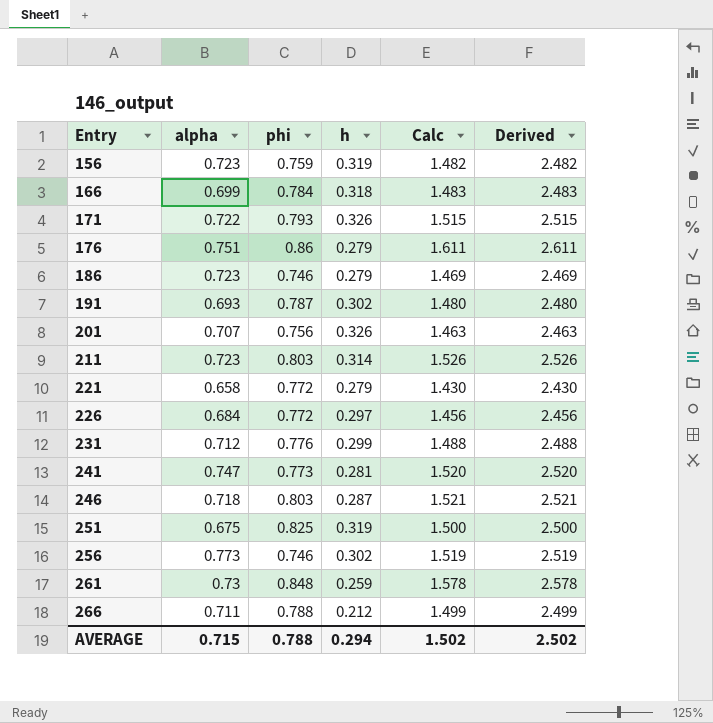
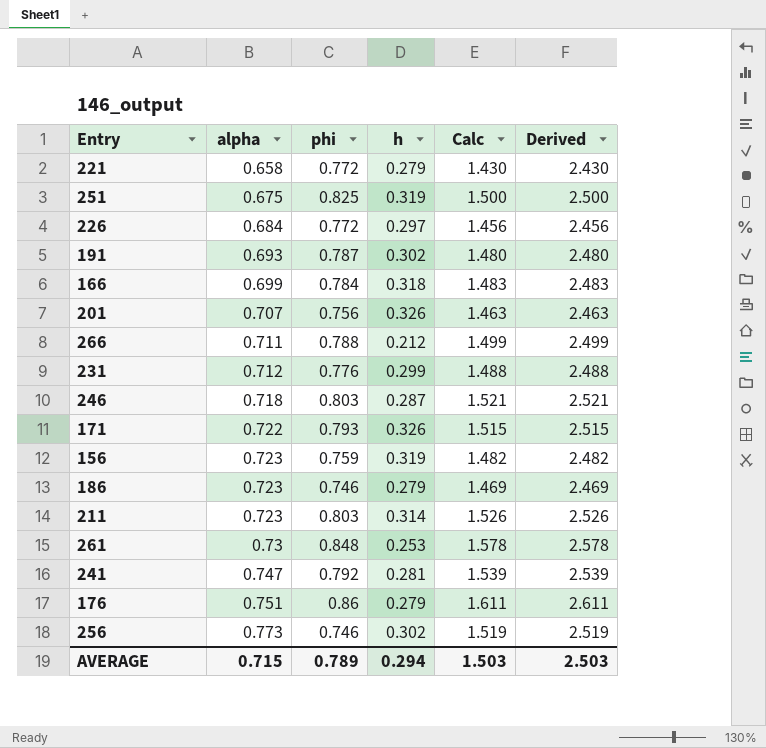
row order: Entry ascending -> alpha ascending
261 | h: 0.259 -> 0.253
241 | phi: 0.773 -> 0.792
241 | Calc: 1.520 -> 1.539
241 | Derived: 2.520 -> 2.539
AVERAGE | phi: 0.788 -> 0.789
AVERAGE | Calc: 1.502 -> 1.503
AVERAGE | Derived: 2.502 -> 2.503

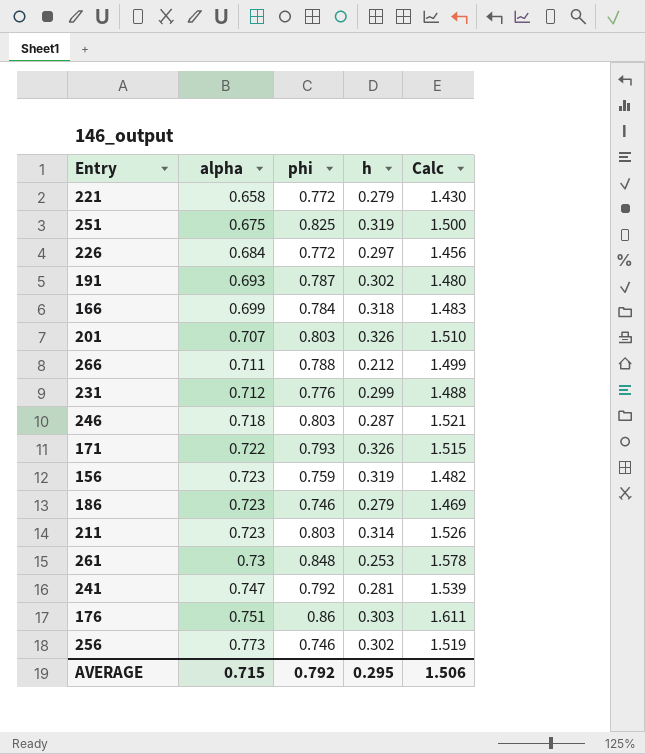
column Derived | formula: [Calc] + 1 -> none
201 | phi: 0.756 -> 0.803
201 | Calc: 1.463 -> 1.510
176 | h: 0.279 -> 0.303
AVERAGE | phi: 0.789 -> 0.792
AVERAGE | h: 0.294 -> 0.295
AVERAGE | Calc: 1.503 -> 1.506

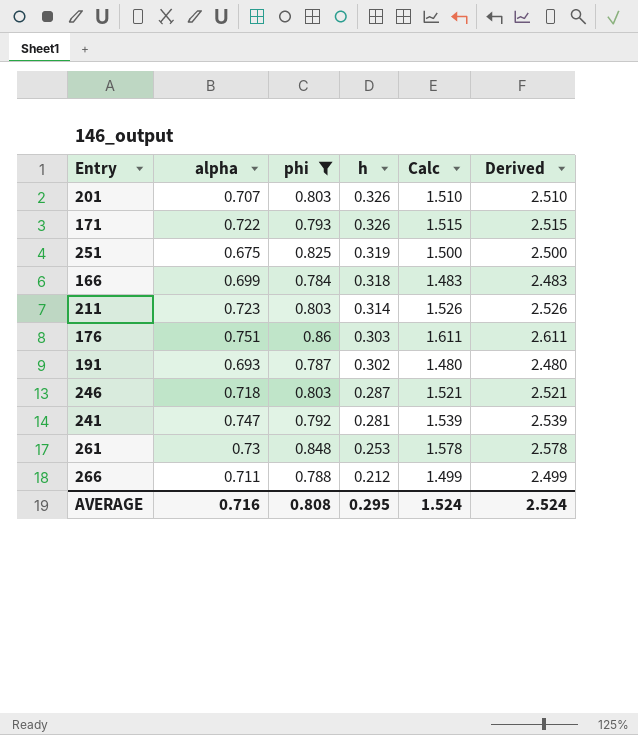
filter: none -> phi >= 0.784
row order: alpha ascending -> h descending
column Derived | formula: none -> [Calc] + 1
AVERAGE | alpha: 0.715 -> 0.716
AVERAGE | phi: 0.792 -> 0.808
AVERAGE | Calc: 1.506 -> 1.524

